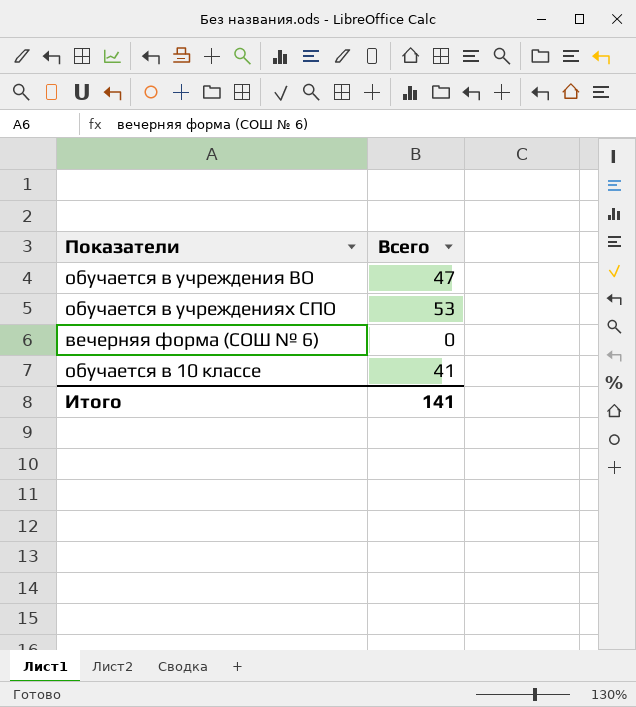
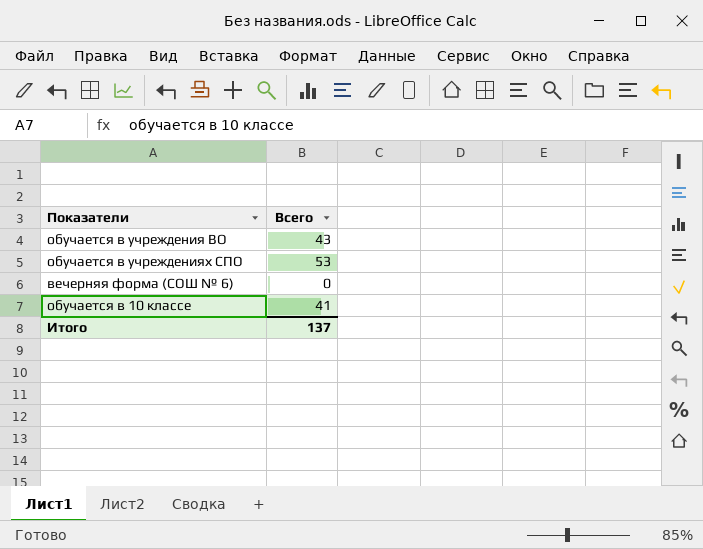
обучается в учреждения ВО | Всего: 47 -> 43
Итого | Всего: 141 -> 137

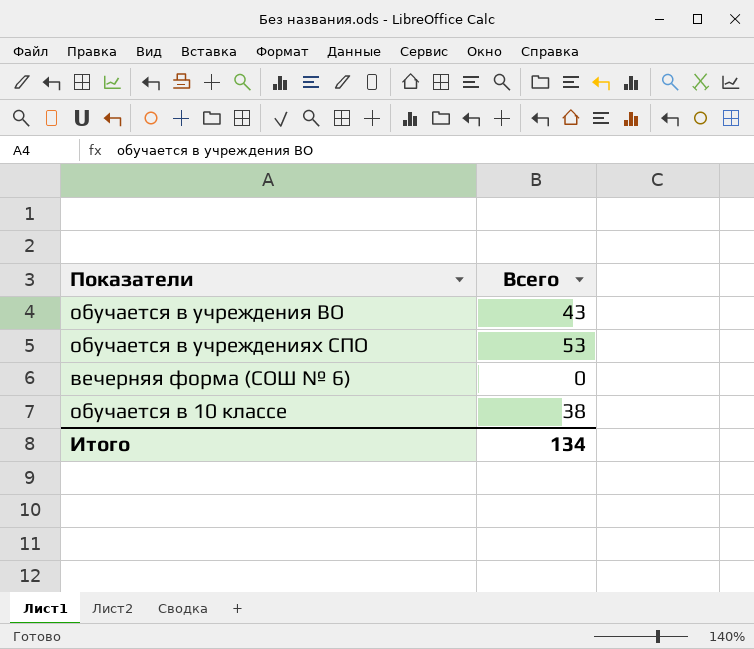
обучается в 10 классе | Всего: 41 -> 38
Итого | Всего: 137 -> 134

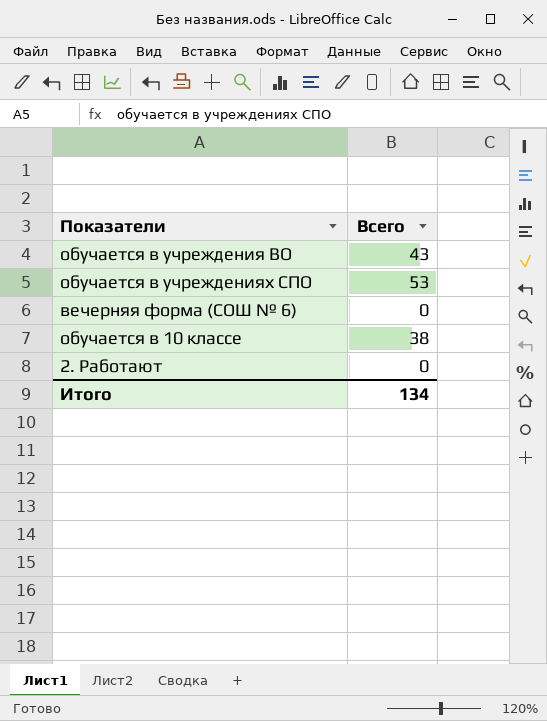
row 2. Работают: none -> 0

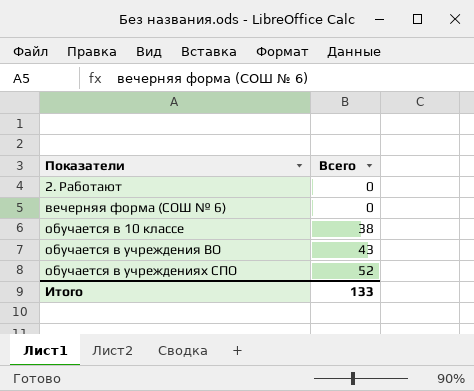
row order: none -> Показатели ascending
обучается в учреждениях СПО | Всего: 53 -> 52
Итого | Всего: 134 -> 133

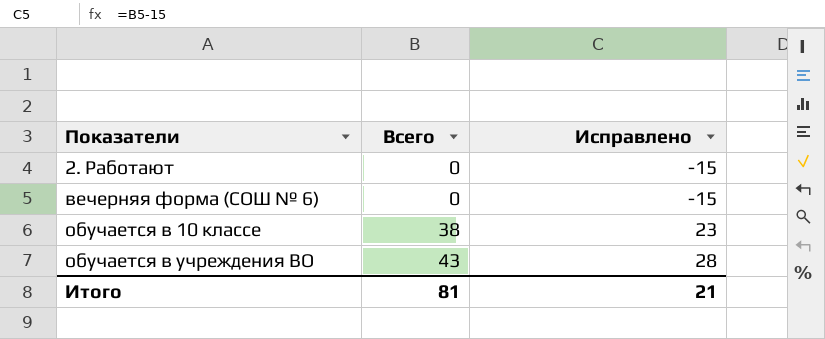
column Исправлено | formula: none -> [Всего] - 15
row обучается в учреждениях СПО: 52 -> none
Итого | Всего: 133 -> 81

